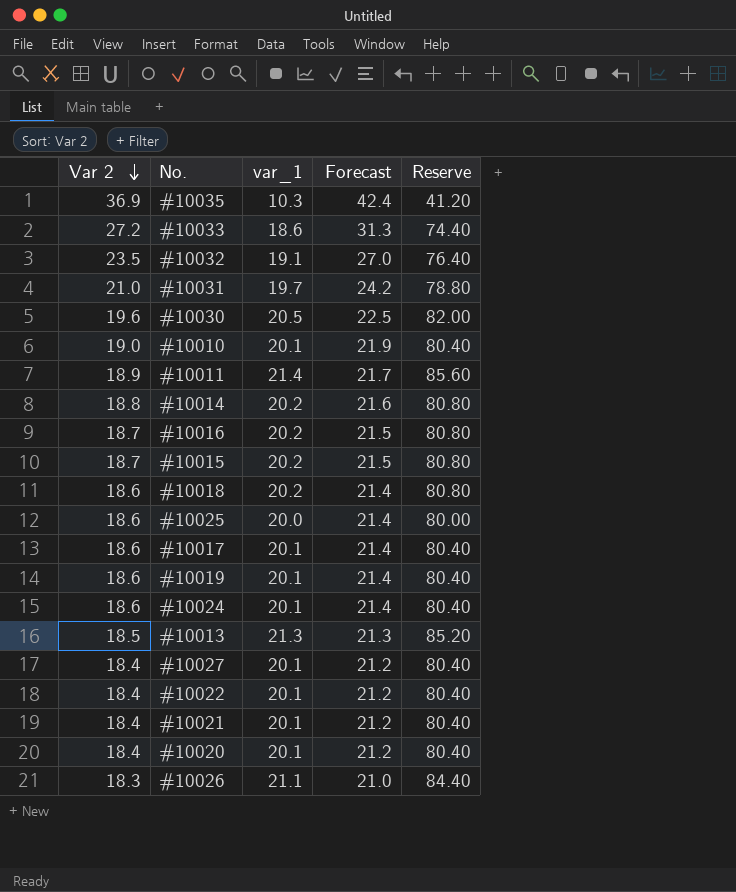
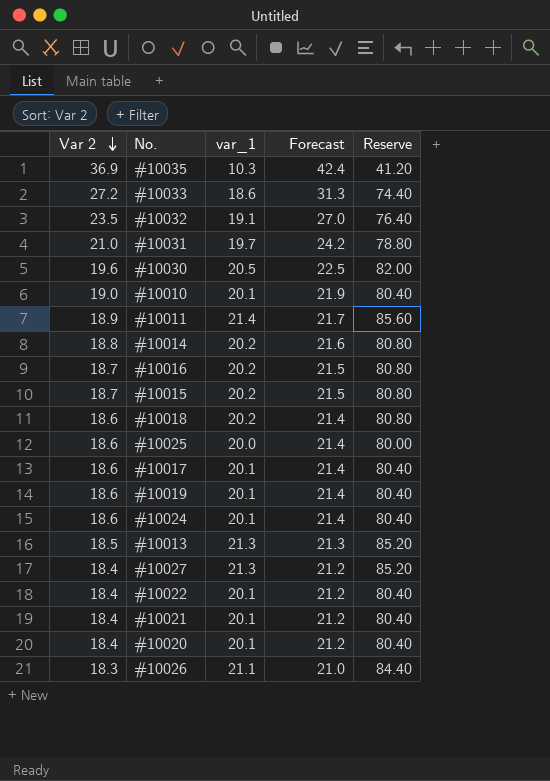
#10027 | var_1: 20.1 -> 21.3
#10027 | Reserve: 80.40 -> 85.20

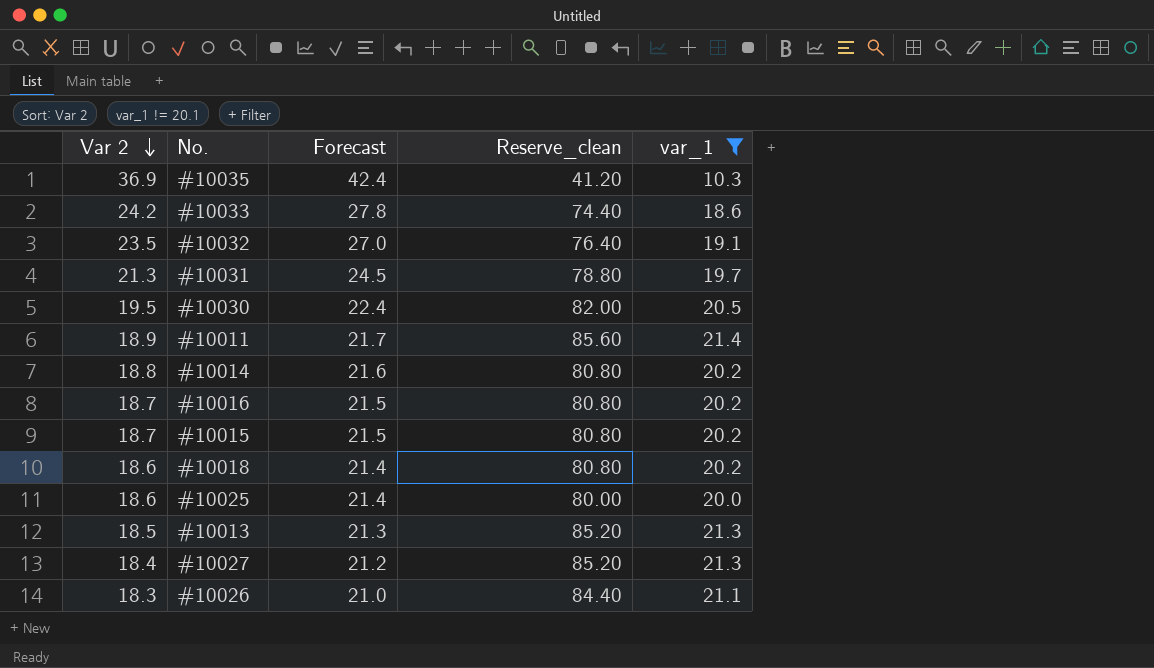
filter: none -> var_1 != 20.1
column name: Reserve -> Reserve_clean
column var_1 | position: 3 -> 5
#10033 | Var 2: 27.2 -> 24.2
#10033 | Forecast: 31.3 -> 27.8
#10031 | Var 2: 21.0 -> 21.3
#10031 | Forecast: 24.2 -> 24.5
#10030 | Var 2: 19.6 -> 19.5
#10030 | Forecast: 22.5 -> 22.4

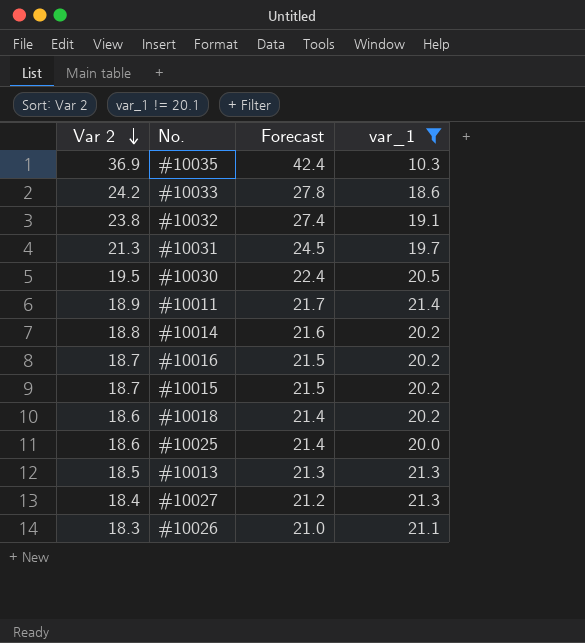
column Reserve_clean | formula: [var_1] * 4 -> none
#10032 | Var 2: 23.5 -> 23.8
#10032 | Forecast: 27.0 -> 27.4

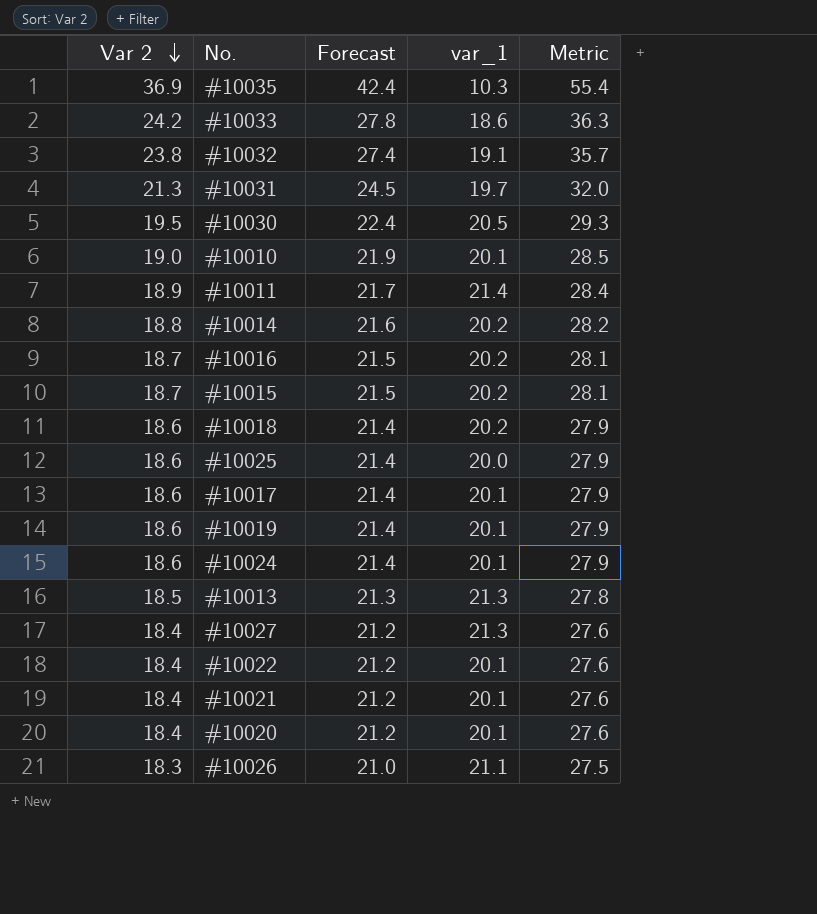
filter: var_1 != 20.1 -> none
column Metric | formula: none -> [Var 2] * 1.5

